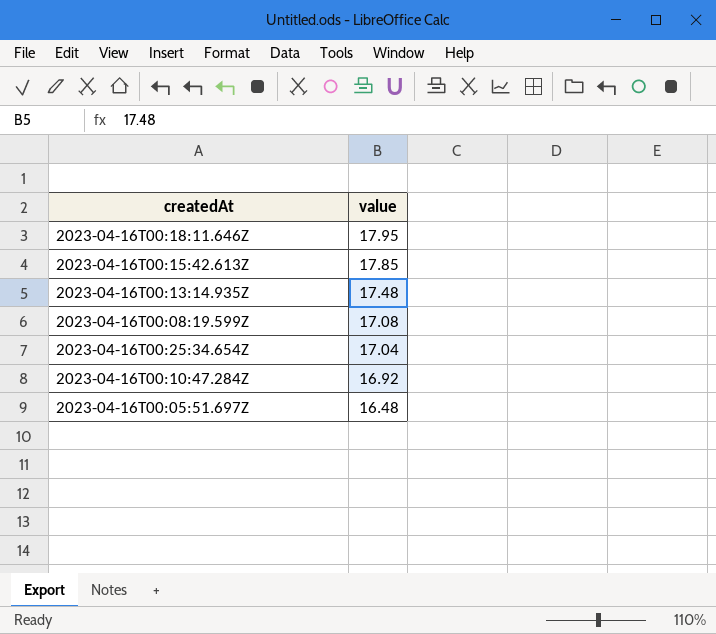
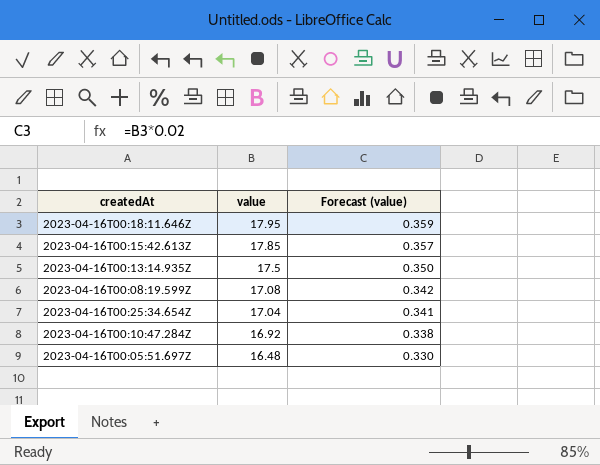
column Forecast (value) | formula: none -> [value] * 0.02
2023-04-16T00:13:14.935Z | value: 17.48 -> 17.5

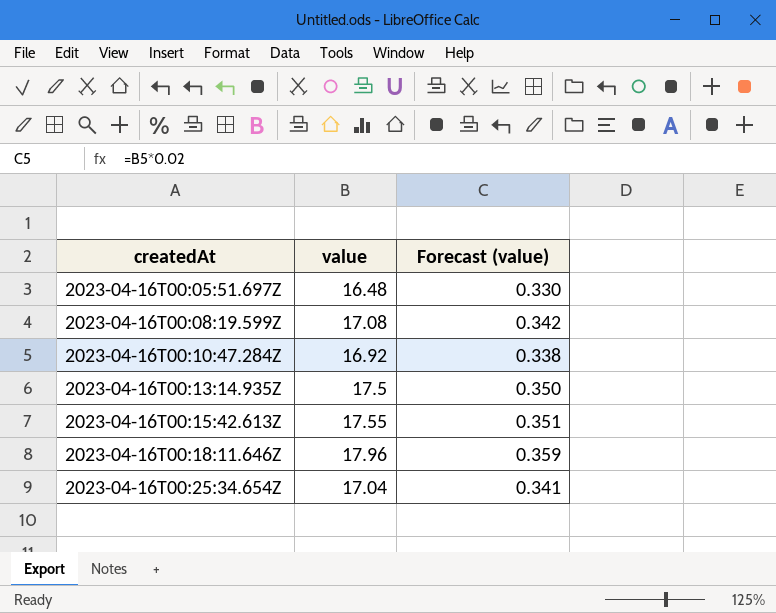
row order: value descending -> createdAt ascending
2023-04-16T00:15:42.613Z | value: 17.85 -> 17.55
2023-04-16T00:15:42.613Z | Forecast (value): 0.357 -> 0.351
2023-04-16T00:18:11.646Z | value: 17.95 -> 17.96

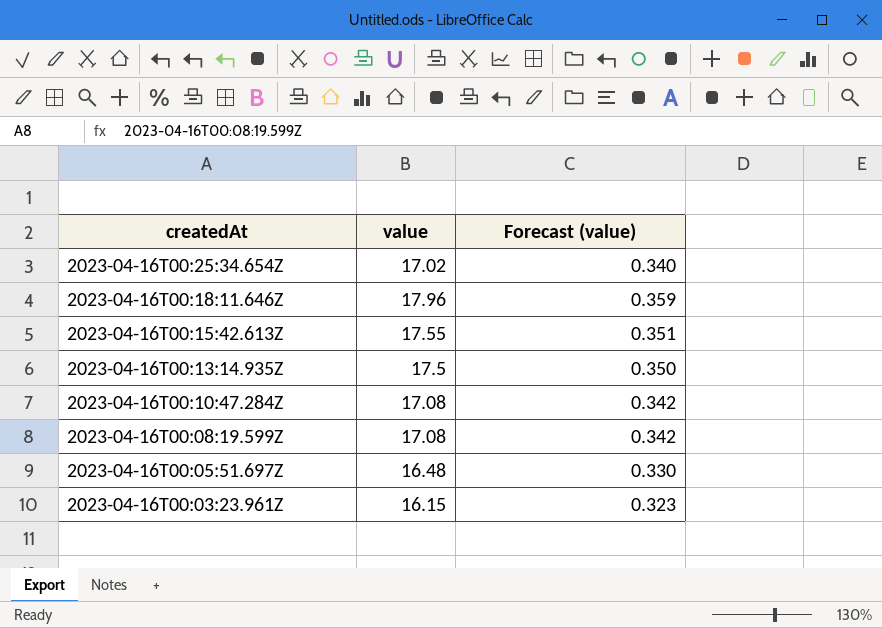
row order: createdAt ascending -> createdAt descending
2023-04-16T00:25:34.654Z | value: 17.04 -> 17.02
2023-04-16T00:25:34.654Z | Forecast (value): 0.341 -> 0.340
2023-04-16T00:10:47.284Z | value: 16.92 -> 17.08
2023-04-16T00:10:47.284Z | Forecast (value): 0.338 -> 0.342
row 2023-04-16T00:03:23.961Z: none -> 16.15 | 0.323

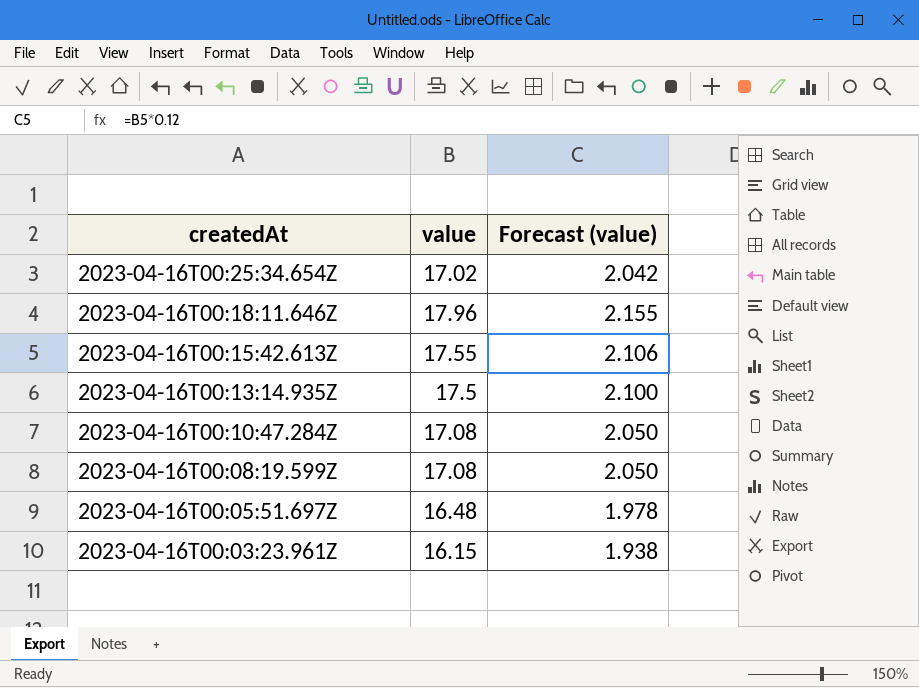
column Forecast (value) | formula: [value] * 0.02 -> [value] * 0.12

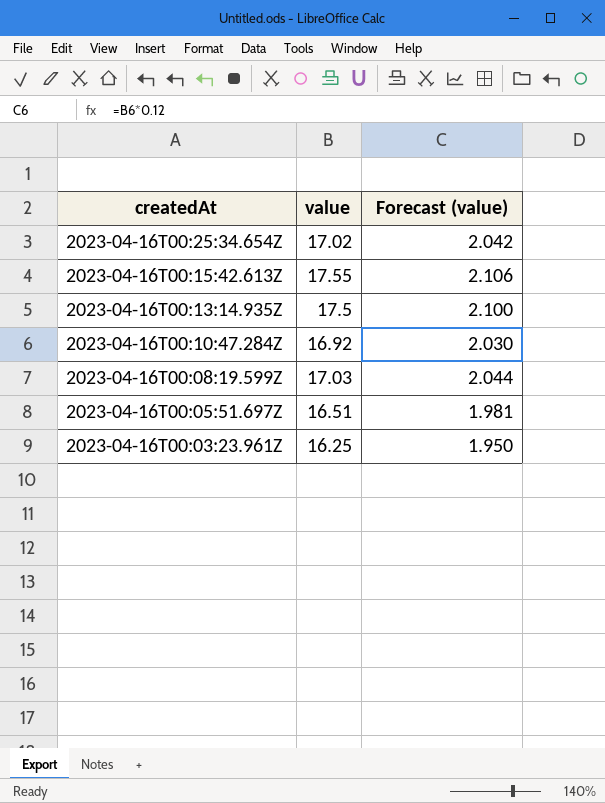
row 2023-04-16T00:18:11.646Z: 17.96 | 2.155 -> none
2023-04-16T00:10:47.284Z | value: 17.08 -> 16.92
2023-04-16T00:10:47.284Z | Forecast (value): 2.050 -> 2.030
2023-04-16T00:08:19.599Z | value: 17.08 -> 17.03
2023-04-16T00:08:19.599Z | Forecast (value): 2.050 -> 2.044
2023-04-16T00:05:51.697Z | value: 16.48 -> 16.51
2023-04-16T00:05:51.697Z | Forecast (value): 1.978 -> 1.981
2023-04-16T00:03:23.961Z | value: 16.15 -> 16.25
2023-04-16T00:03:23.961Z | Forecast (value): 1.938 -> 1.950

